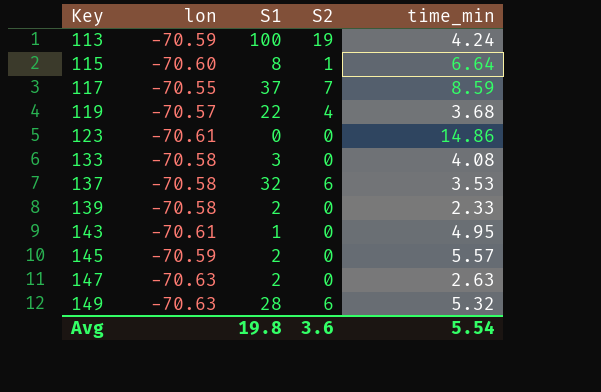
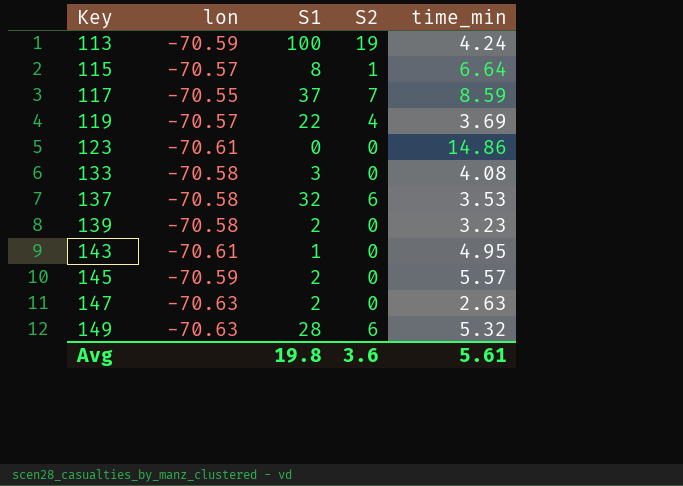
115 | lon: -70.60 -> -70.57
119 | time_min: 3.68 -> 3.69
139 | time_min: 2.33 -> 3.23
Avg | time_min: 5.54 -> 5.61

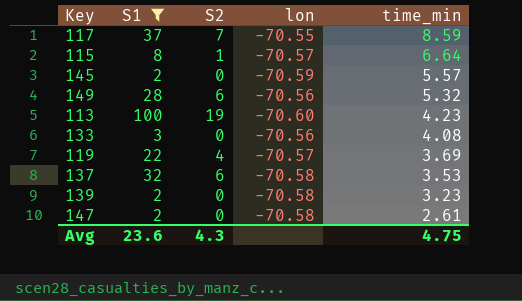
filter: none -> S1 >= 2
row order: Key ascending -> time_min descending
column lon | position: 2 -> 4
149 | lon: -70.63 -> -70.56
113 | lon: -70.59 -> -70.60
113 | time_min: 4.24 -> 4.23
133 | lon: -70.58 -> -70.56
147 | lon: -70.63 -> -70.58
147 | time_min: 2.63 -> 2.61
Avg | S1: 19.8 -> 23.6
Avg | S2: 3.6 -> 4.3
Avg | time_min: 5.61 -> 4.75

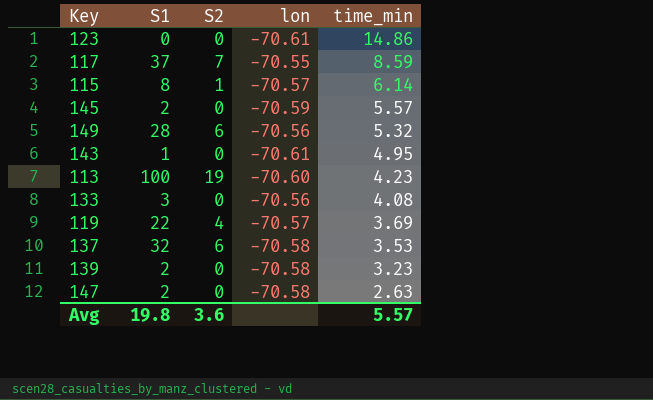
filter: S1 >= 2 -> none
115 | time_min: 6.64 -> 6.14
147 | time_min: 2.61 -> 2.63
Avg | S1: 23.6 -> 19.8
Avg | S2: 4.3 -> 3.6
Avg | time_min: 4.75 -> 5.57

